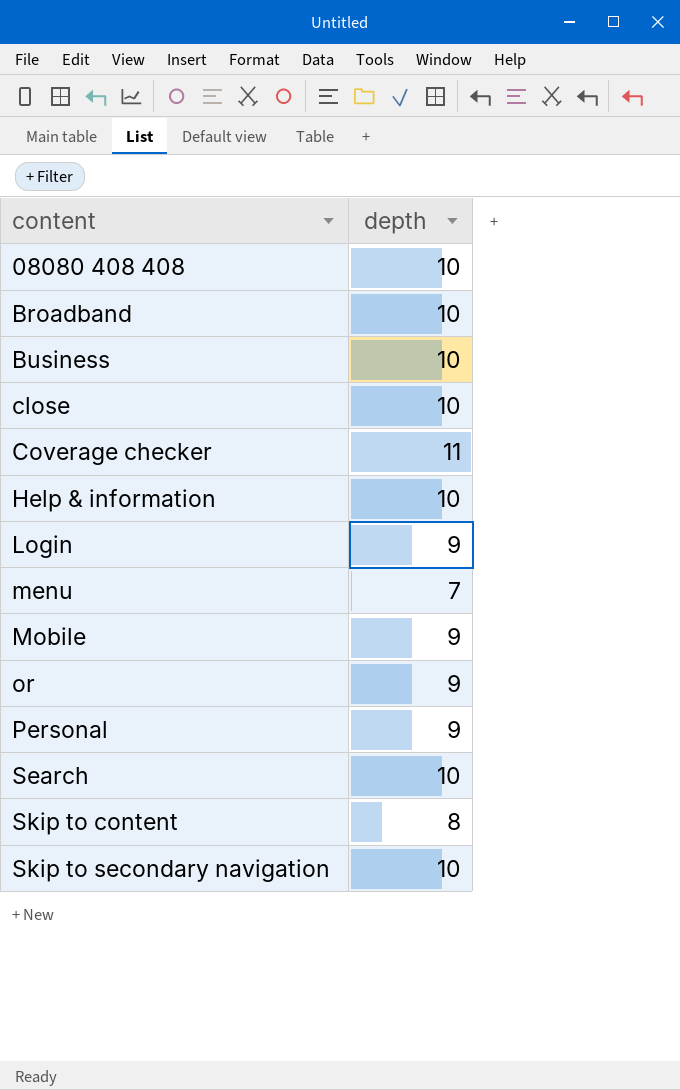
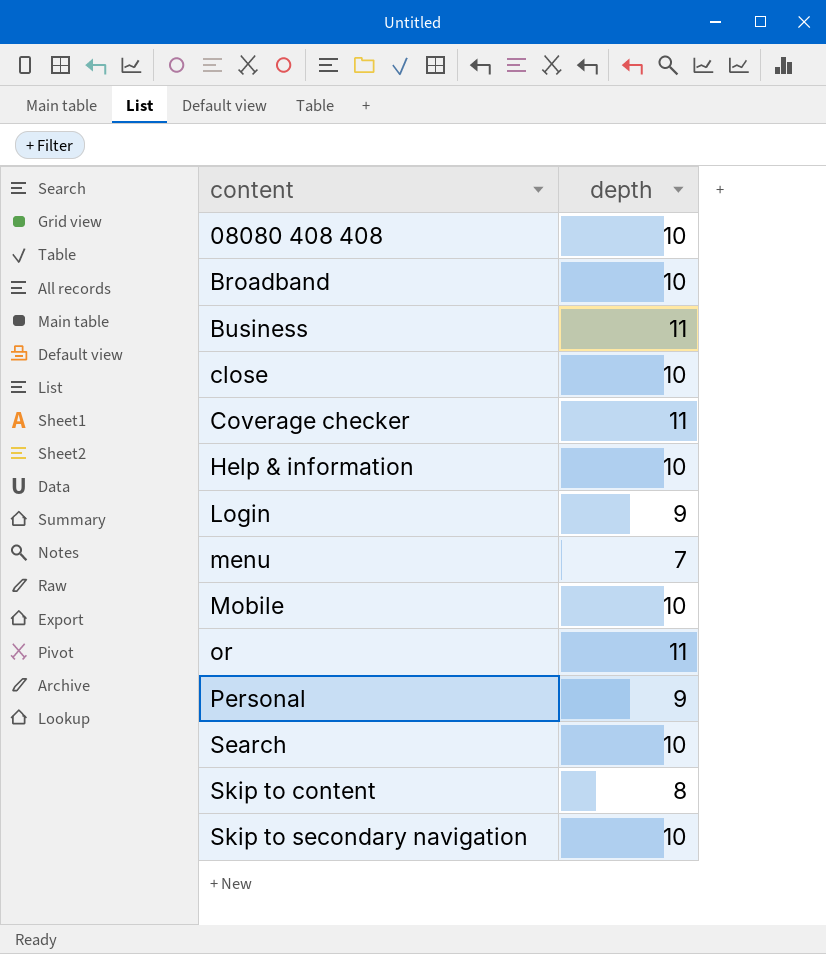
Business | depth: 10 -> 11
Mobile | depth: 9 -> 10
or | depth: 9 -> 11

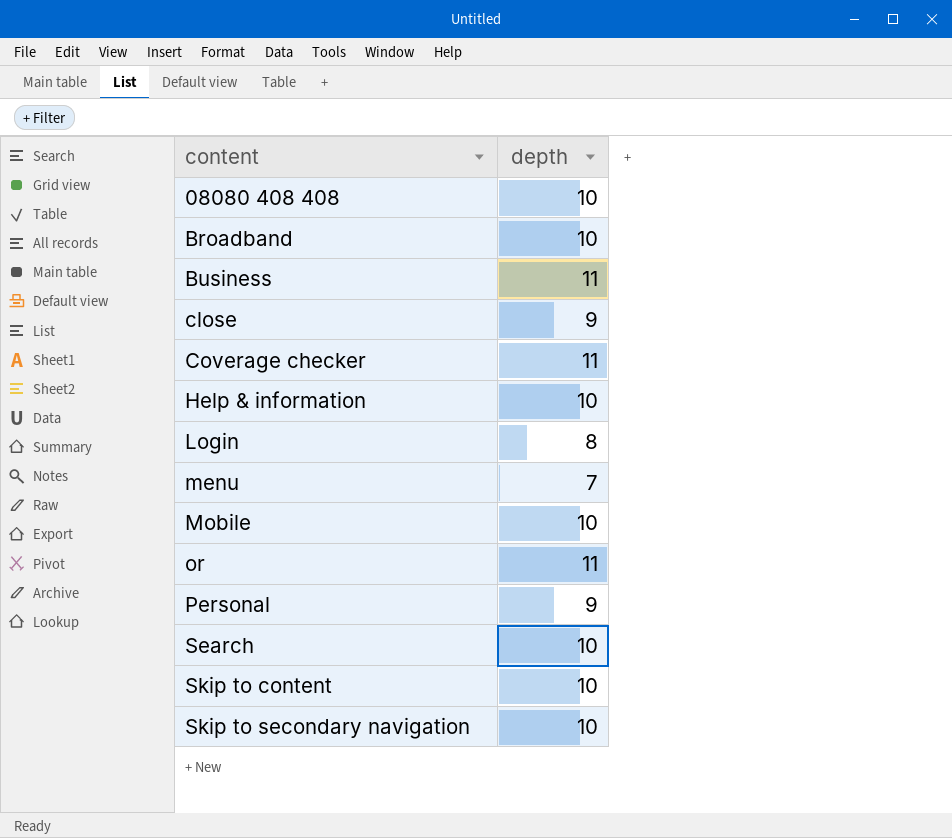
close | depth: 10 -> 9
Login | depth: 9 -> 8
Skip to content | depth: 8 -> 10

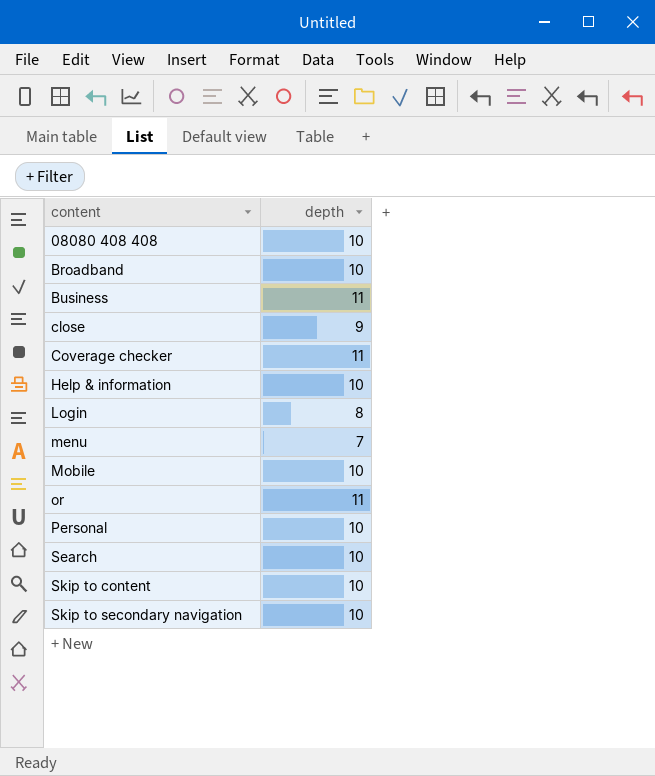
Personal | depth: 9 -> 10

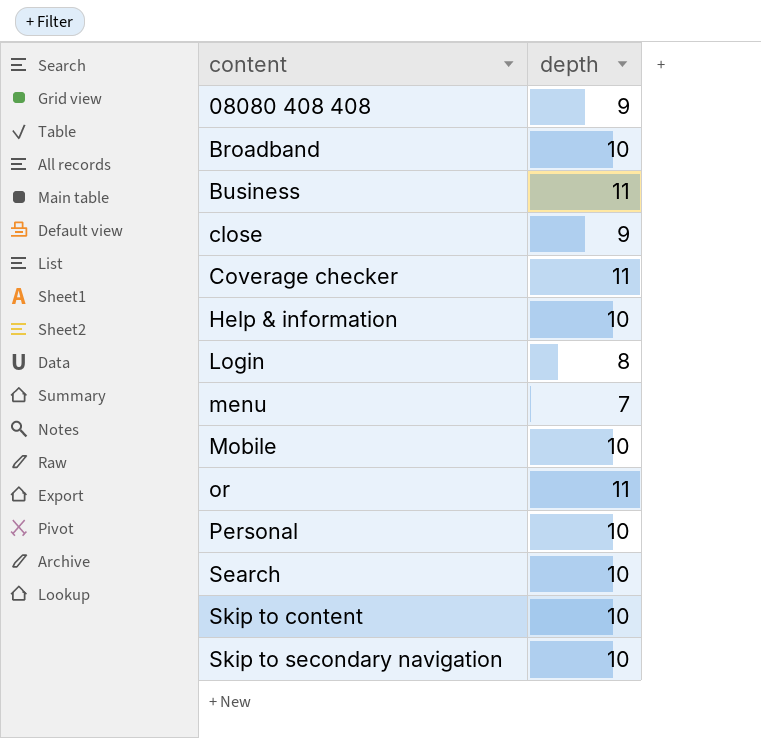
08080 408 408 | depth: 10 -> 9

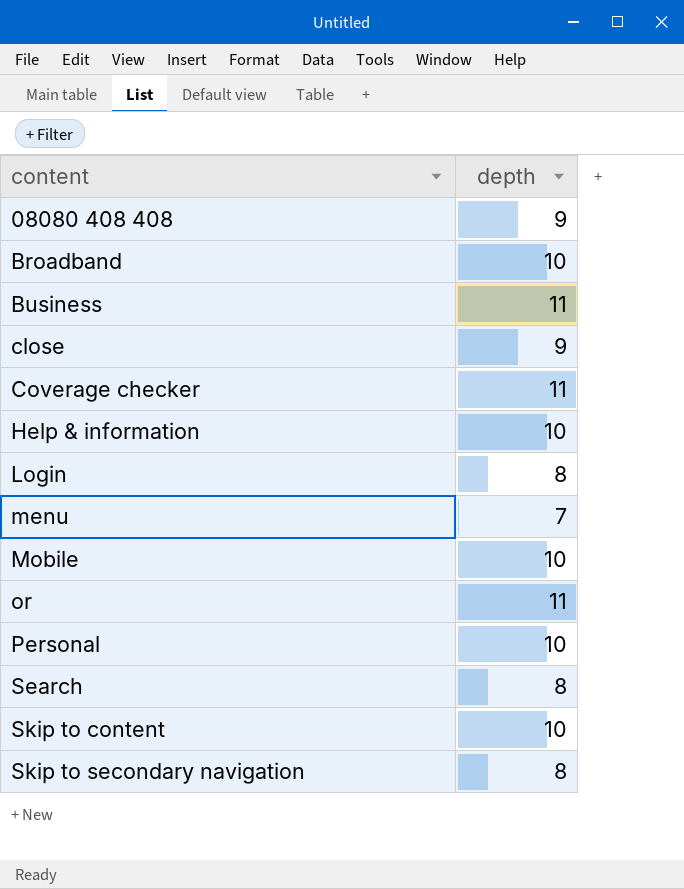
Search | depth: 10 -> 8
Skip to secondary navigation | depth: 10 -> 8

